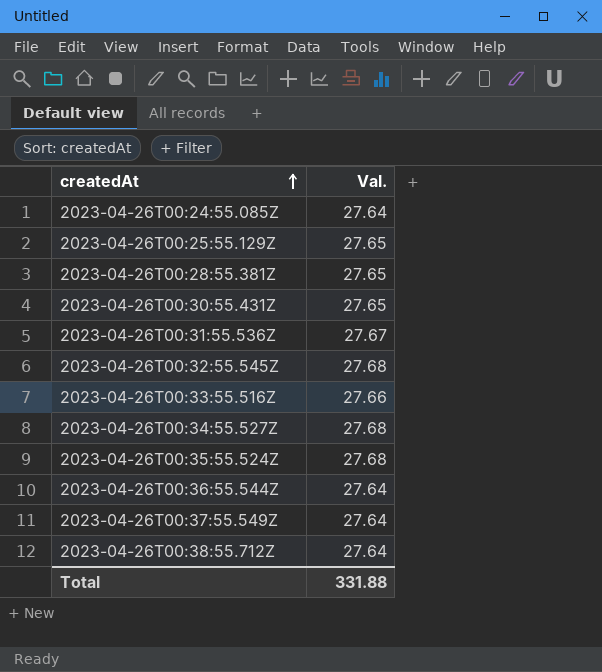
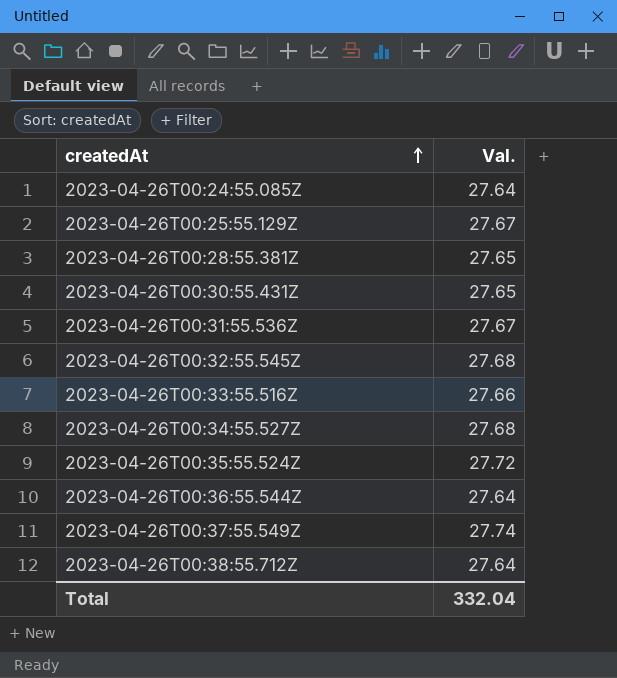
2023-04-26T00:25:55.129Z | Val.: 27.65 -> 27.67
2023-04-26T00:35:55.524Z | Val.: 27.68 -> 27.72
2023-04-26T00:37:55.549Z | Val.: 27.64 -> 27.74
Total | Val.: 331.88 -> 332.04

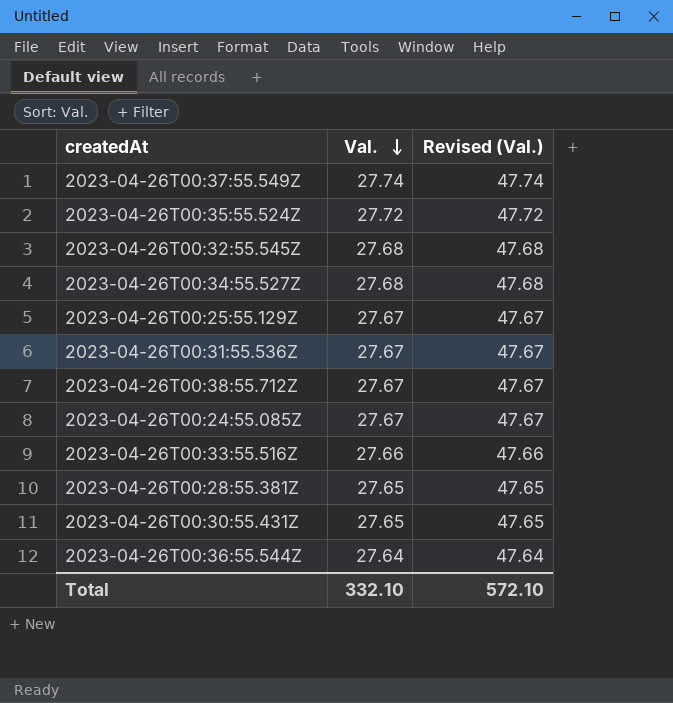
row order: createdAt ascending -> Val. descending
column Revised (Val.) | formula: none -> [Val.] + 20
2023-04-26T00:38:55.712Z | Val.: 27.64 -> 27.67
2023-04-26T00:24:55.085Z | Val.: 27.64 -> 27.67
Total | Val.: 332.04 -> 332.10

